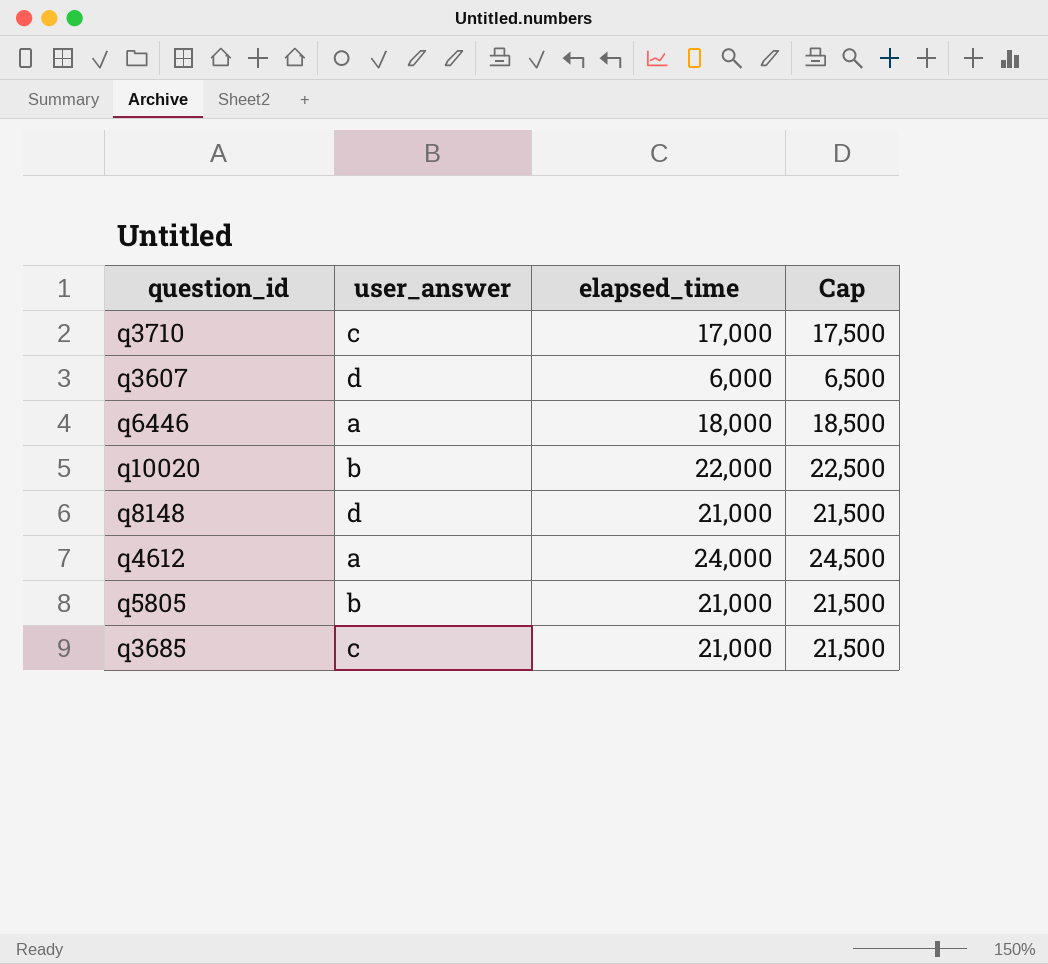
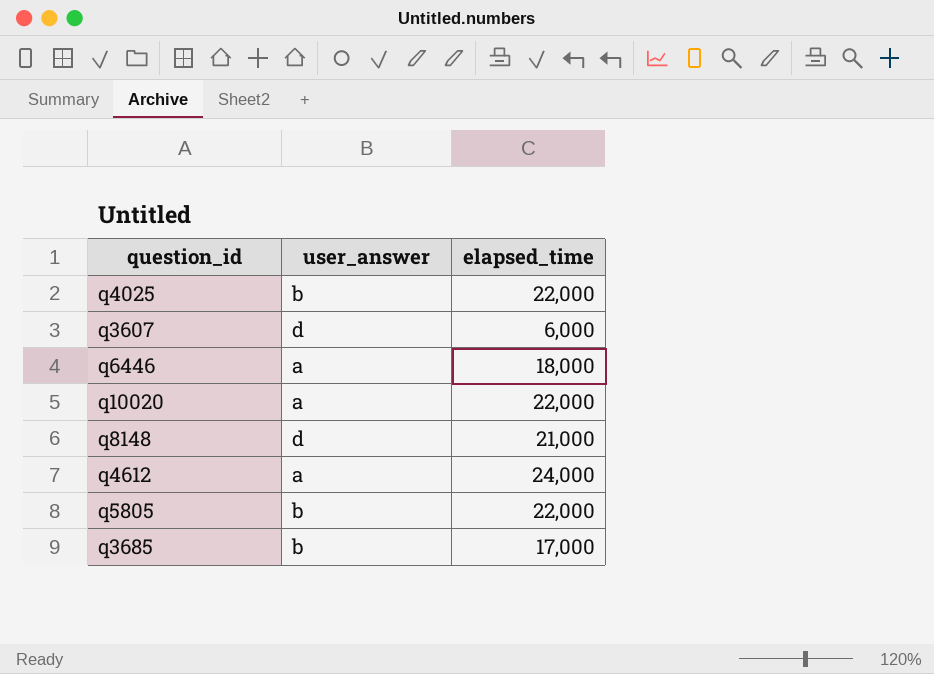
column Cap | formula: [elapsed_time] + 500 -> none
row q3710: c | 17,000 | 17,500 -> none
row q4025: none -> b | 22,000
q10020 | user_answer: b -> a
q5805 | elapsed_time: 21,000 -> 22,000
q3685 | user_answer: c -> b
q3685 | elapsed_time: 21,000 -> 17,000

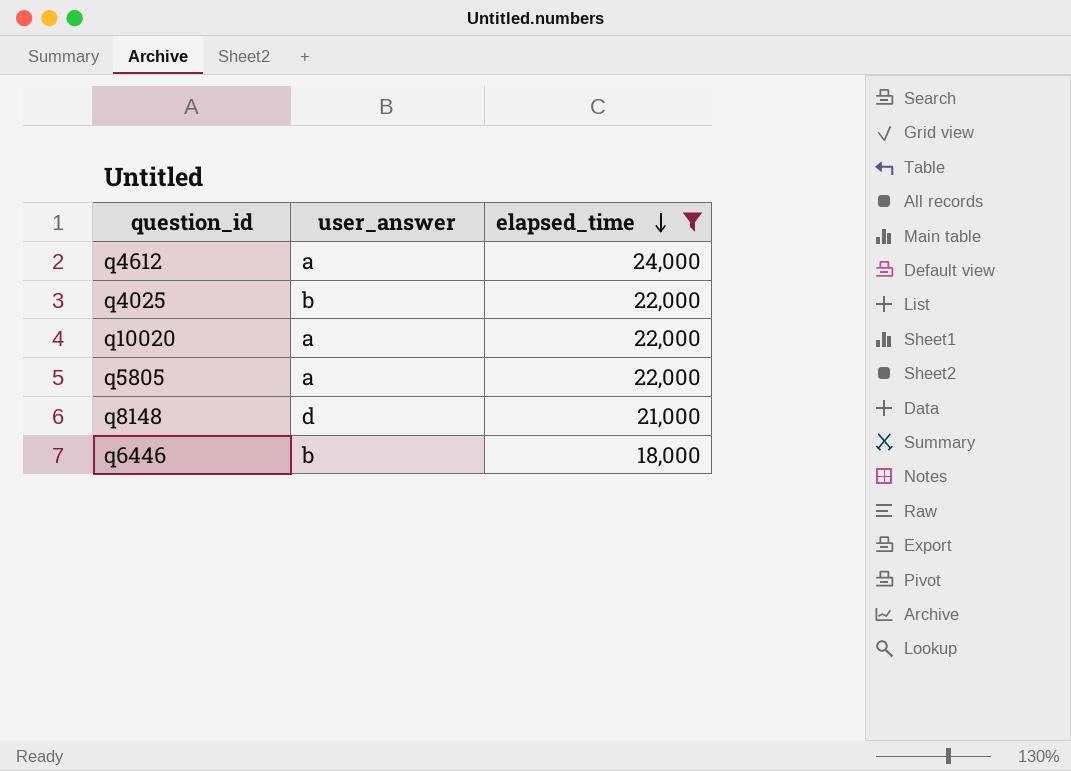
filter: none -> elapsed_time >= 18,000
row order: none -> elapsed_time descending
q5805 | user_answer: b -> a
q6446 | user_answer: a -> b

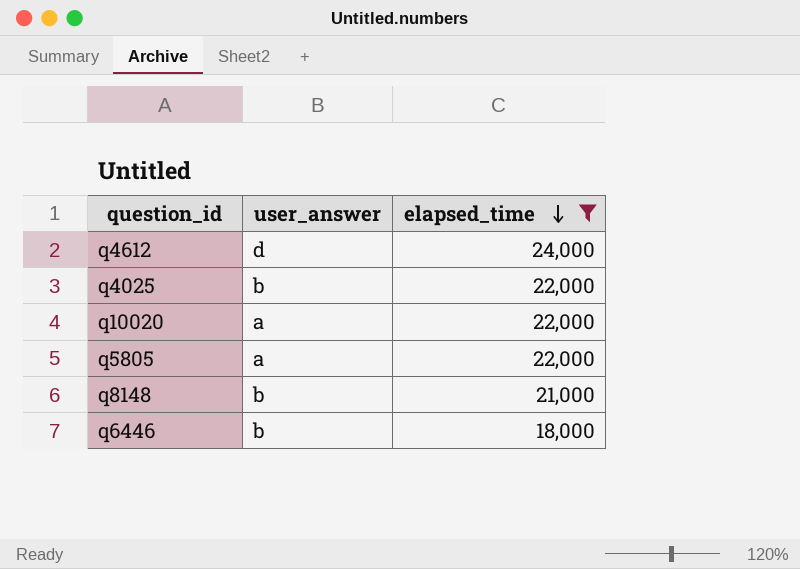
q4612 | user_answer: a -> d
q8148 | user_answer: d -> b

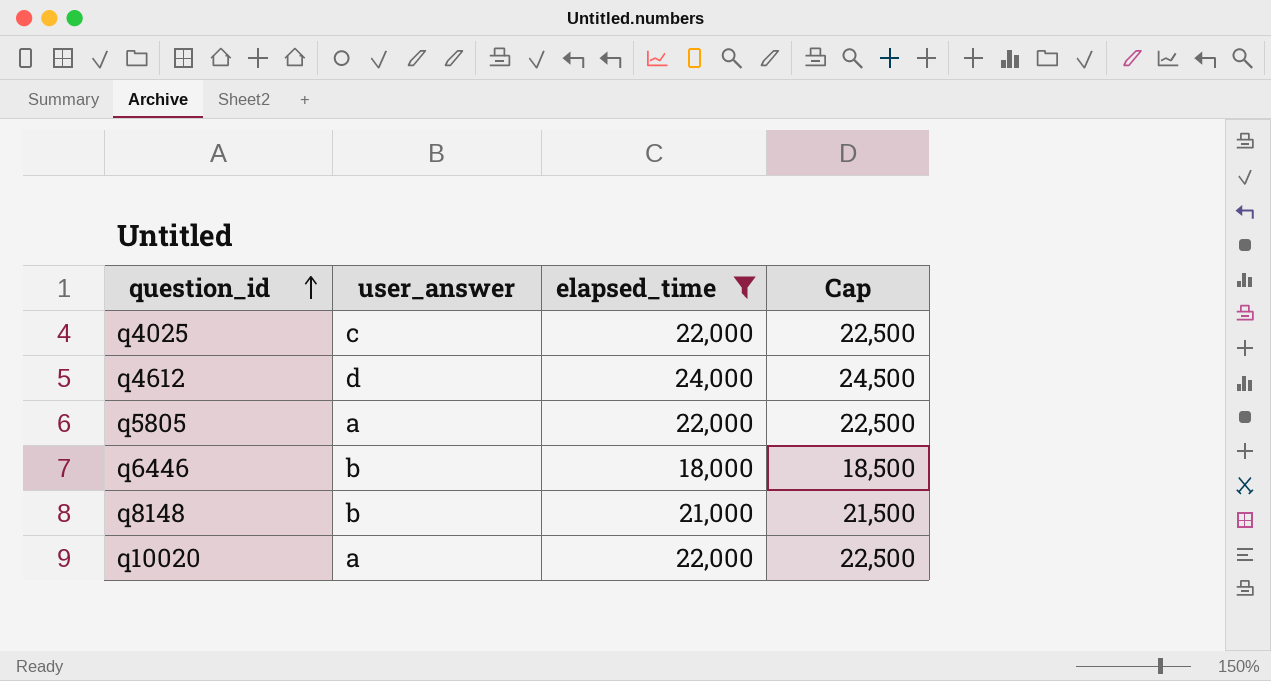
row order: elapsed_time descending -> question_id ascending
column Cap | formula: none -> [elapsed_time] + 500
q4025 | user_answer: b -> c

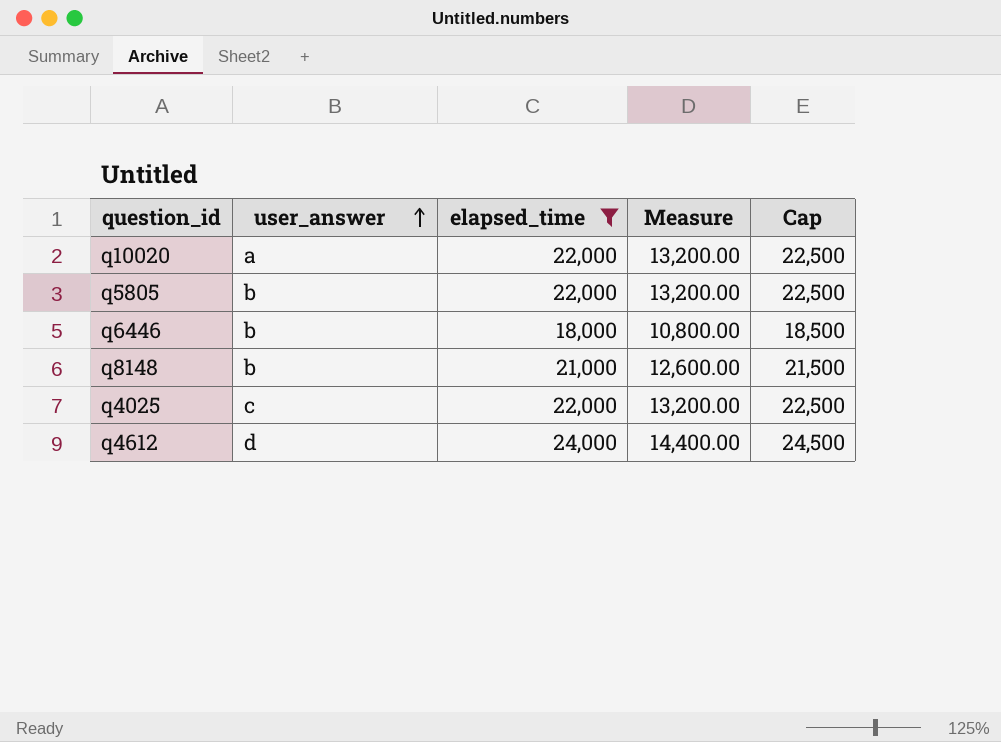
row order: question_id ascending -> user_answer ascending
column Measure | formula: none -> [elapsed_time] * 0.6
q5805 | user_answer: a -> b

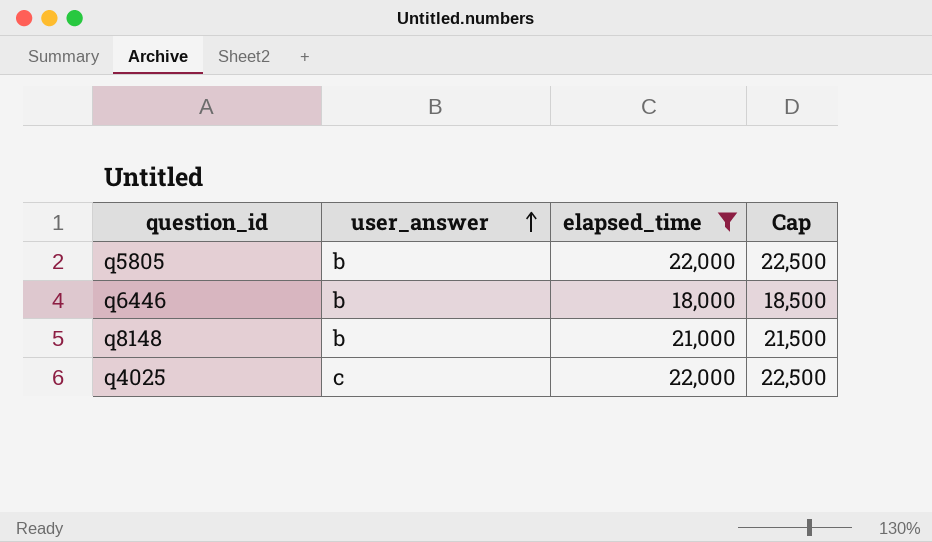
column Measure | formula: [elapsed_time] * 0.6 -> none
row q10020: a | 22,000 | 13,200.00 | 22,500 -> none
row q4612: d | 24,000 | 14,400.00 | 24,500 -> none

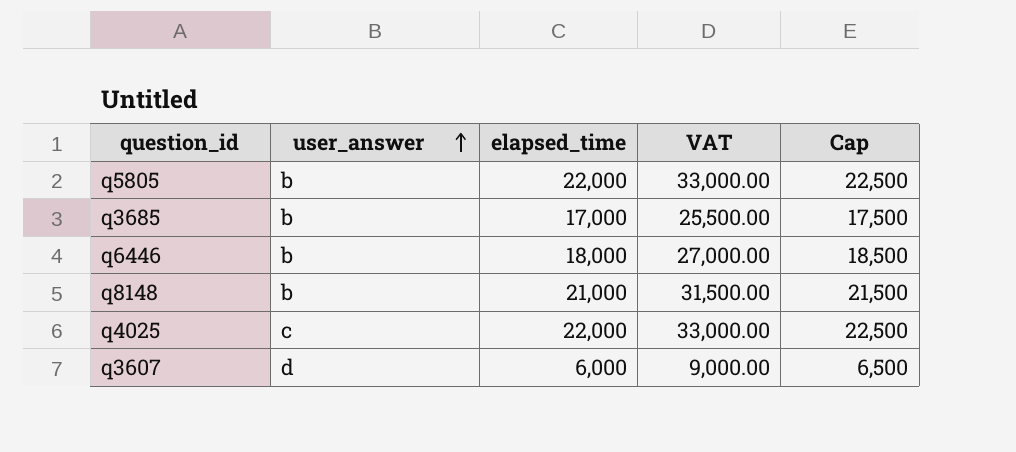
filter: elapsed_time >= 18,000 -> none
column VAT | formula: none -> [elapsed_time] * 1.5

